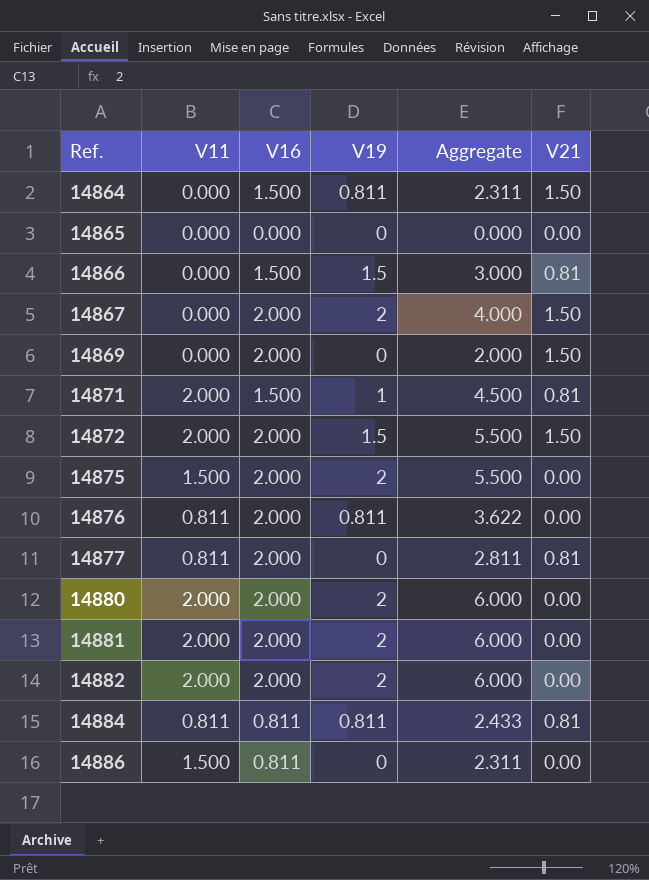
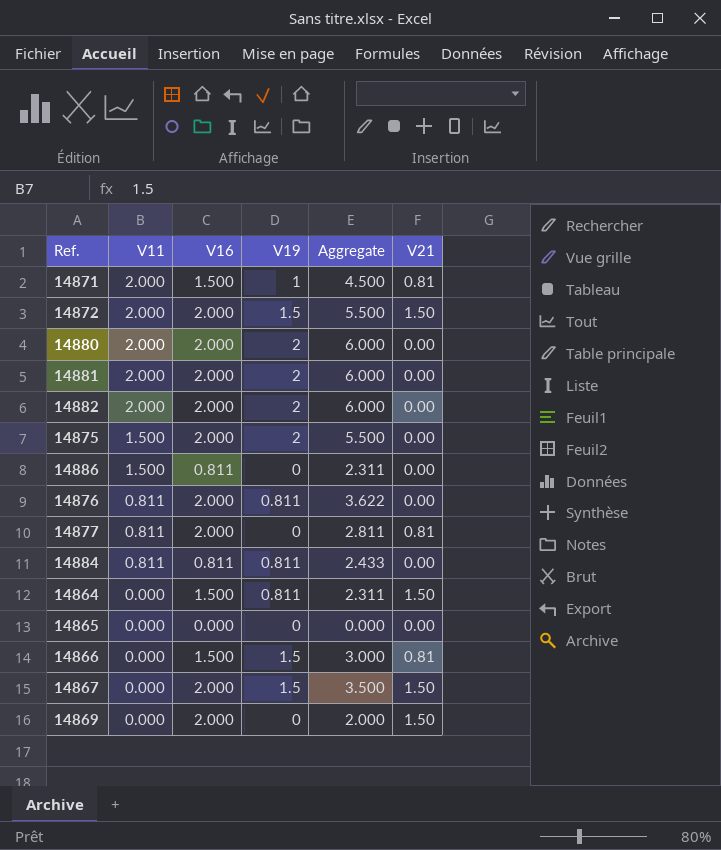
row order: Ref. ascending -> V11 descending
14884 | V21: 0.81 -> 0.00
14867 | V19: 2 -> 1.5
14867 | Aggregate: 4.000 -> 3.500

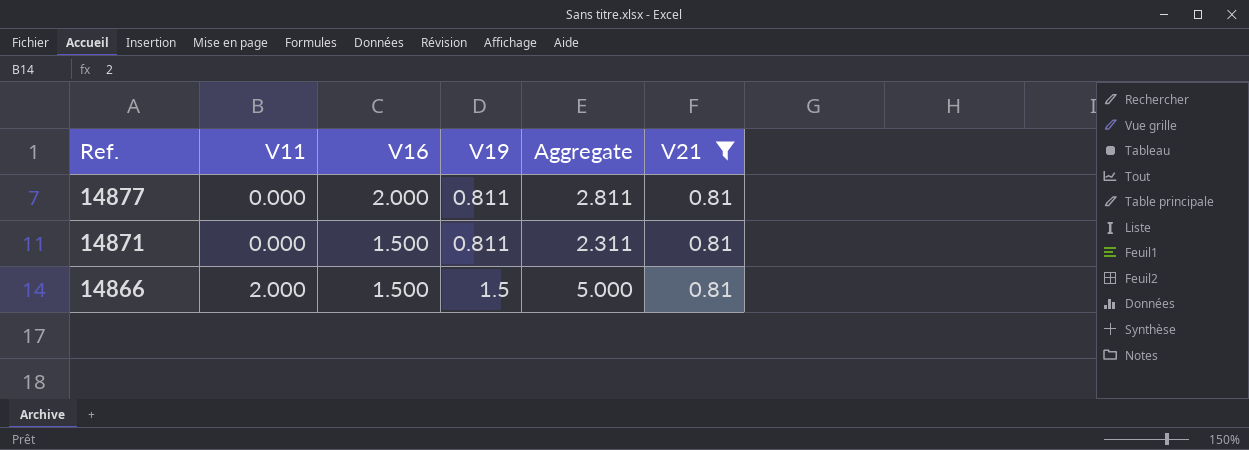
filter: none -> V21 = 0.81
row order: V11 descending -> Ref. descending
14877 | V11: 0.811 -> 0.000
14877 | V19: 0 -> 0.811
14871 | V11: 2.000 -> 0.000
14871 | V19: 1 -> 0.811
14871 | Aggregate: 4.500 -> 2.311
14866 | V11: 0.000 -> 2.000
14866 | Aggregate: 3.000 -> 5.000

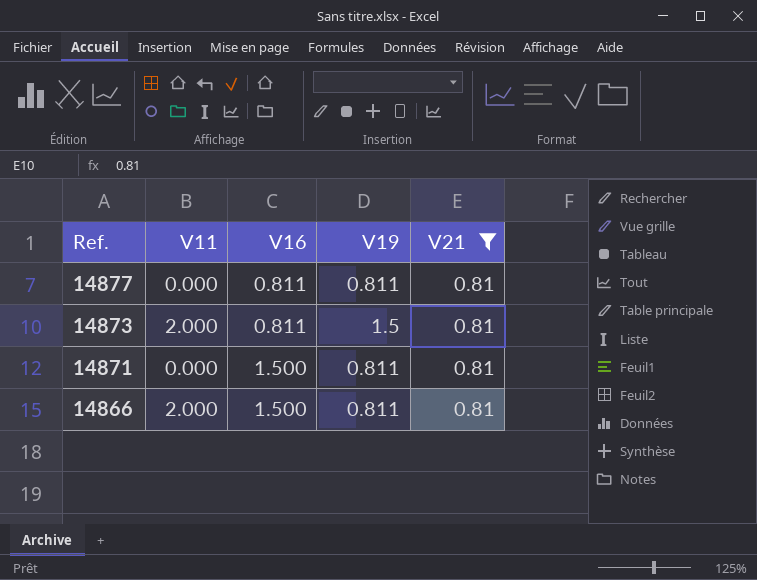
column Aggregate | formula: [V11] + [V16] + [V19] -> none
14877 | V16: 2.000 -> 0.811
row 14873: none -> 2.000 | 0.811 | 1.5 | 0.81
14866 | V19: 1.5 -> 0.811

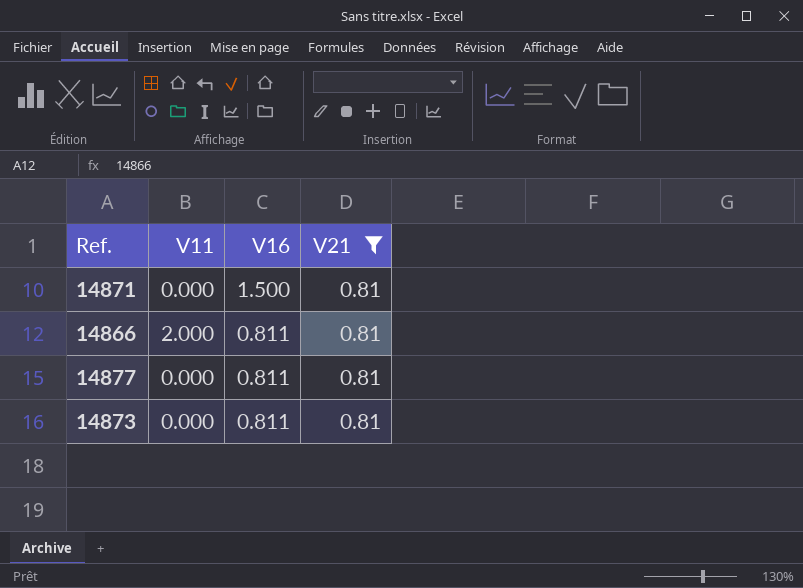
row order: Ref. descending -> V16 descending
column V19 | position: 4 -> none
14866 | V16: 1.500 -> 0.811
14873 | V11: 2.000 -> 0.000

